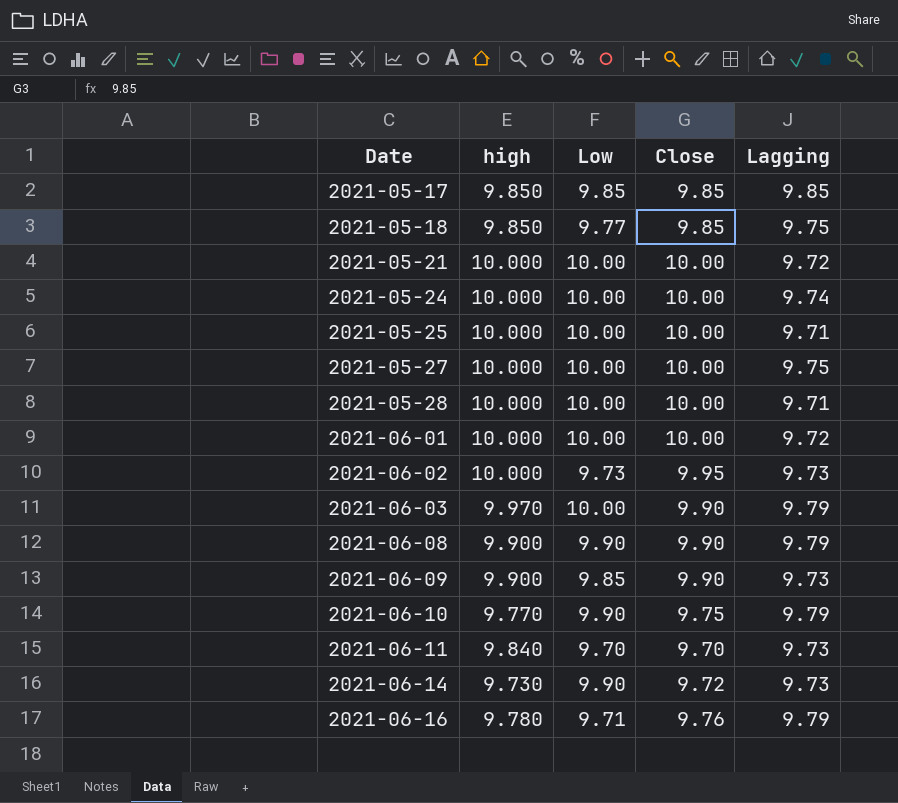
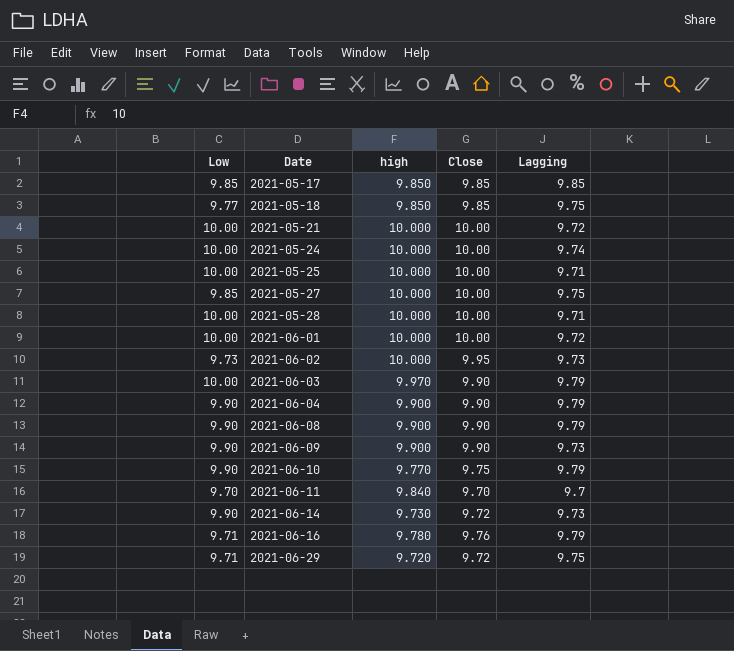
column Low | position: 3 -> 1
2021-05-27 | Low: 10.00 -> 9.85
row 2021-06-04: none -> 9.90 | 9.900 | 9.90 | 9.79
2021-06-09 | Low: 9.85 -> 9.90
2021-06-11 | Lagging: 9.73 -> 9.7
row 2021-06-29: none -> 9.71 | 9.720 | 9.72 | 9.75

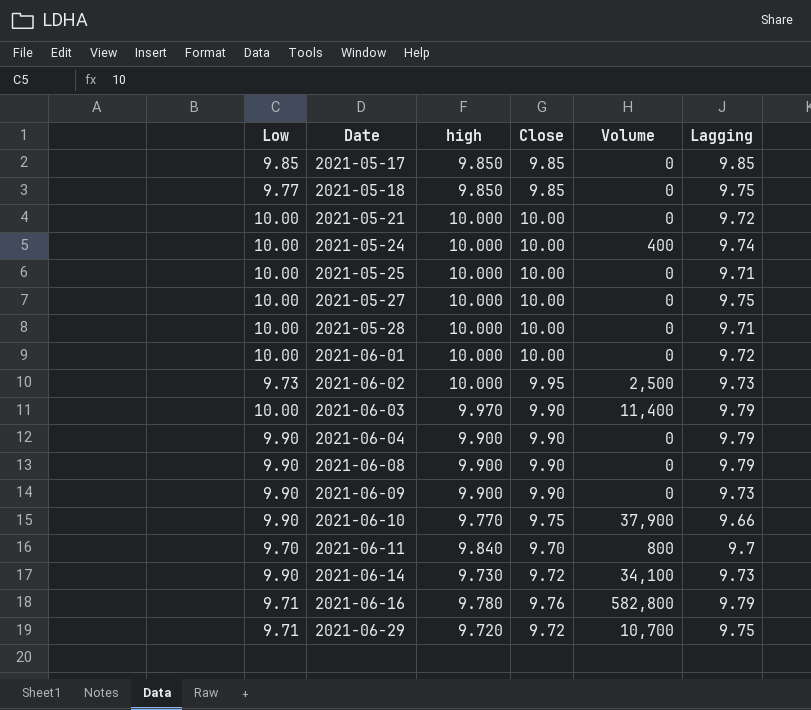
column Volume | position: none -> 5
2021-05-27 | Low: 9.85 -> 10.00
2021-06-10 | Lagging: 9.79 -> 9.66

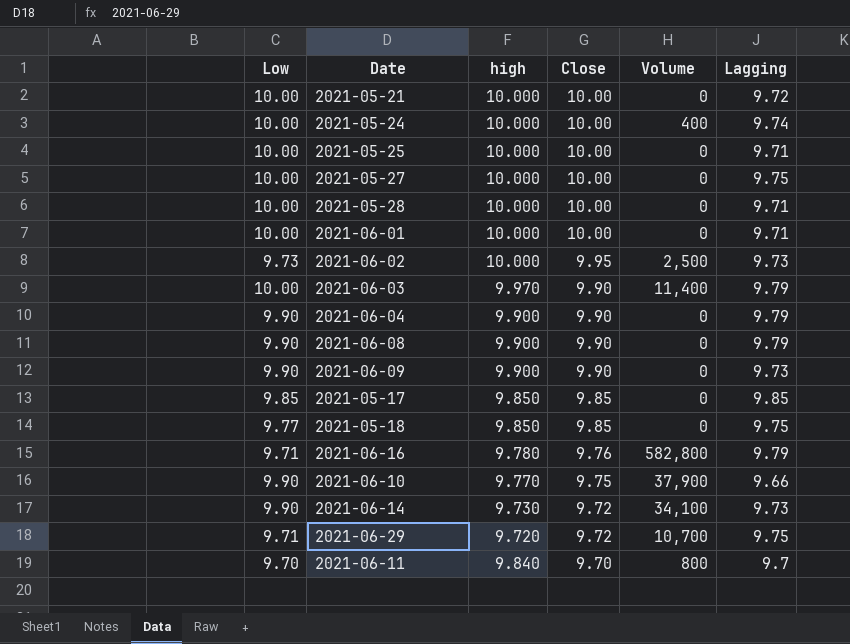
row order: Date ascending -> Close descending
2021-06-01 | Lagging: 9.72 -> 9.71

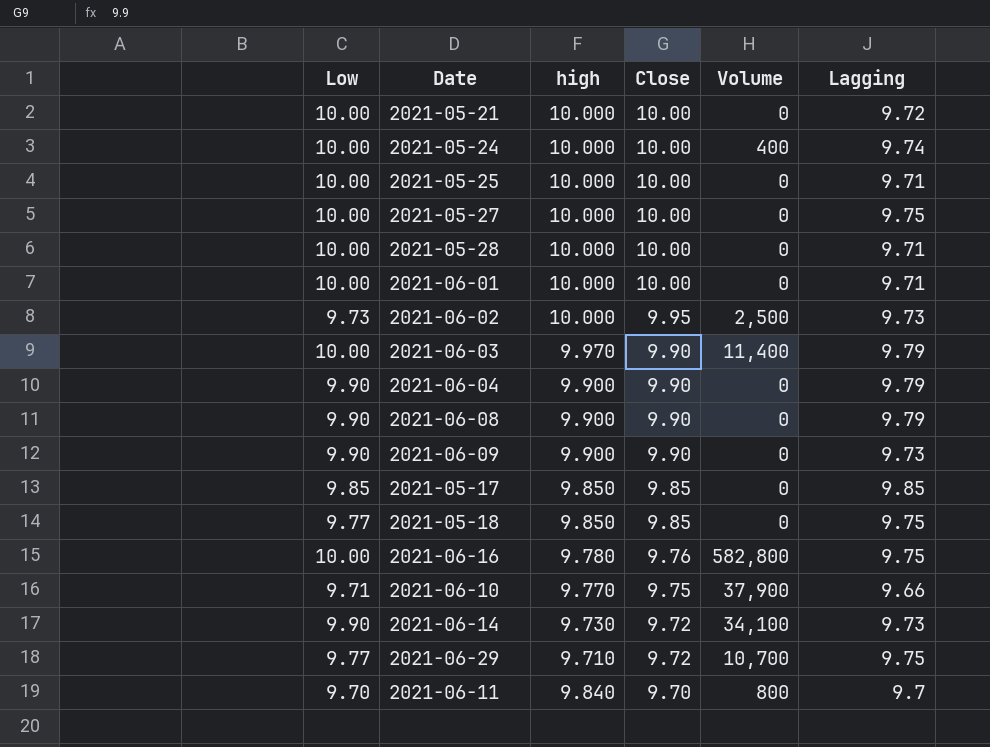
2021-06-16 | Low: 9.71 -> 10.00
2021-06-16 | Lagging: 9.79 -> 9.75
2021-06-10 | Low: 9.90 -> 9.71
2021-06-29 | Low: 9.71 -> 9.77
2021-06-29 | high: 9.720 -> 9.710

